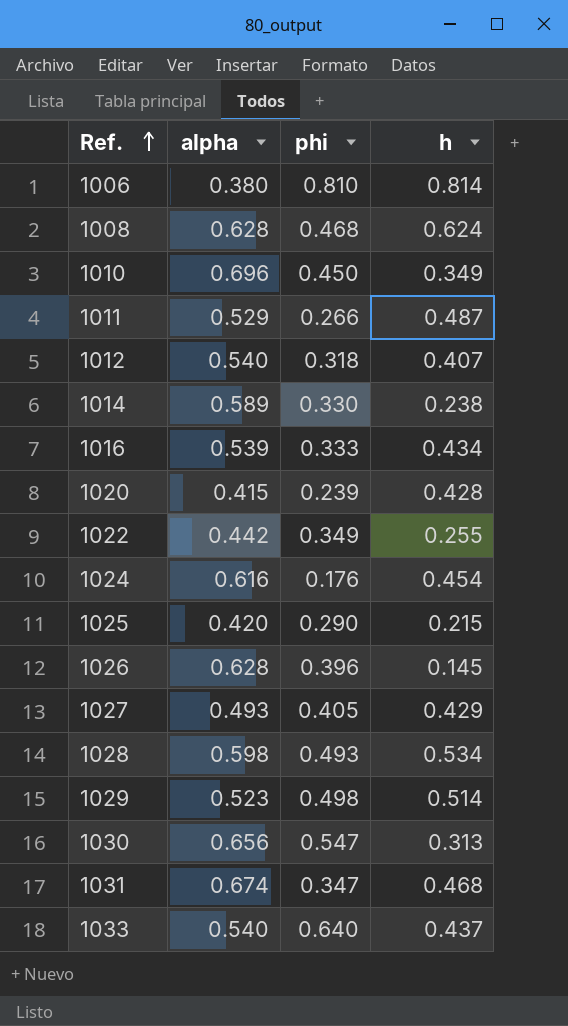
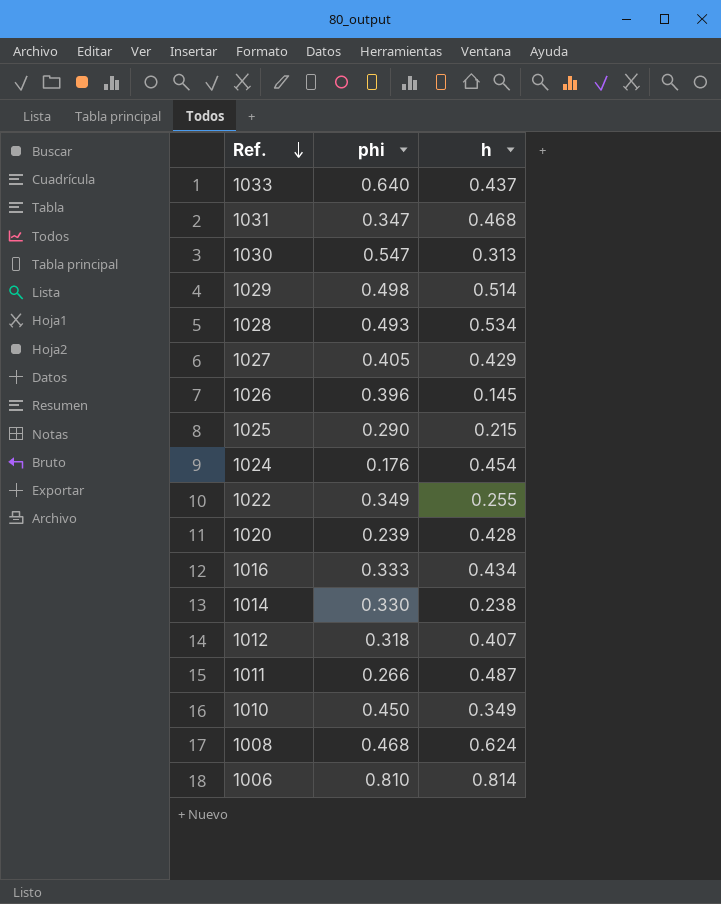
row order: Ref. ascending -> Ref. descending
column alpha | position: 2 -> none

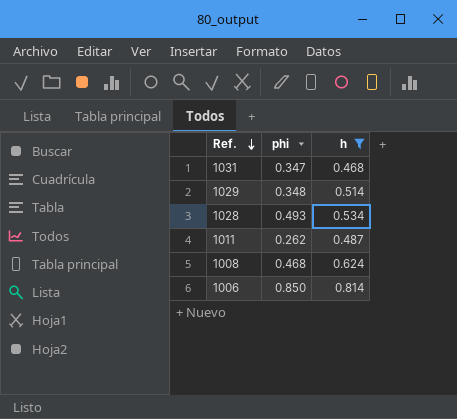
filter: none -> h >= 0.468
1029 | phi: 0.498 -> 0.348
1011 | phi: 0.266 -> 0.262
1006 | phi: 0.810 -> 0.850

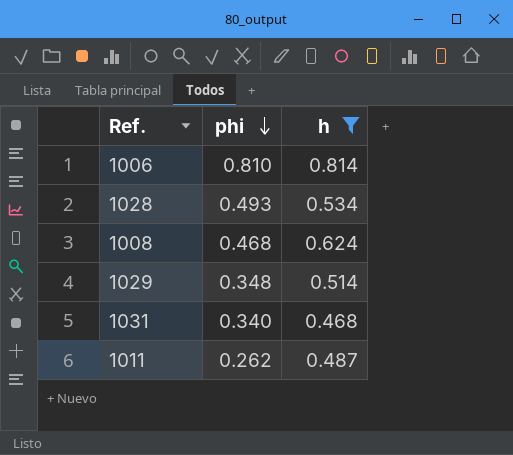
row order: Ref. descending -> phi descending
1006 | phi: 0.850 -> 0.810
1031 | phi: 0.347 -> 0.340

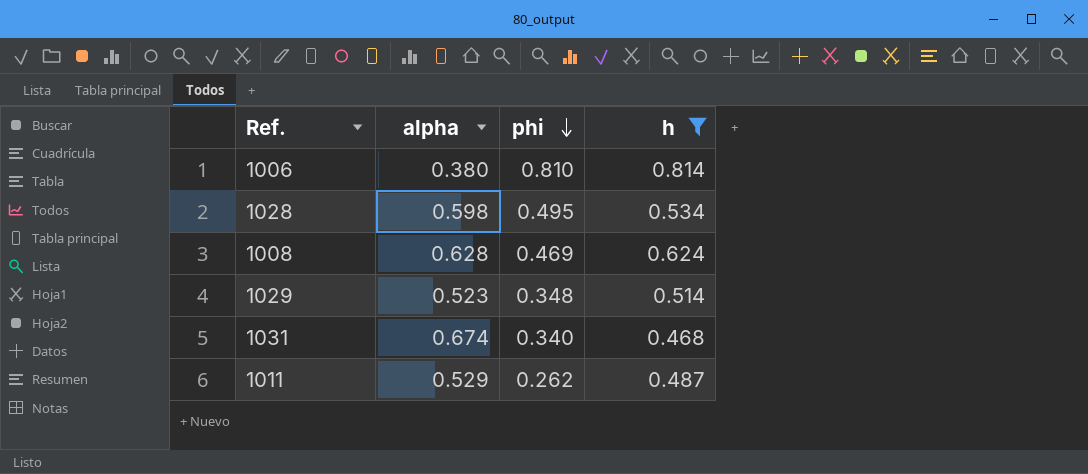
column alpha | position: none -> 2
1028 | phi: 0.493 -> 0.495
1008 | phi: 0.468 -> 0.469

